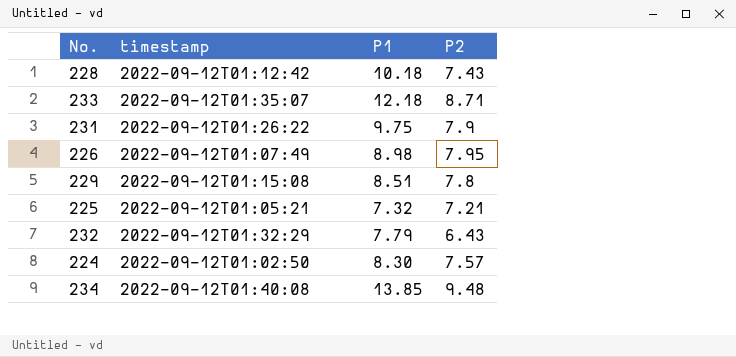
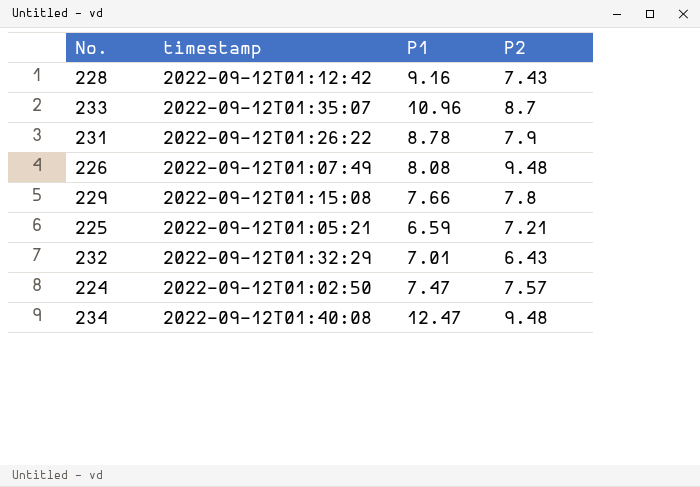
228 | P1: 10.18 -> 9.16
233 | P1: 12.18 -> 10.96
233 | P2: 8.71 -> 8.7
231 | P1: 9.75 -> 8.78
226 | P1: 8.98 -> 8.08
226 | P2: 7.95 -> 9.48
229 | P1: 8.51 -> 7.66
225 | P1: 7.32 -> 6.59
232 | P1: 7.79 -> 7.01
224 | P1: 8.30 -> 7.47
234 | P1: 13.85 -> 12.47

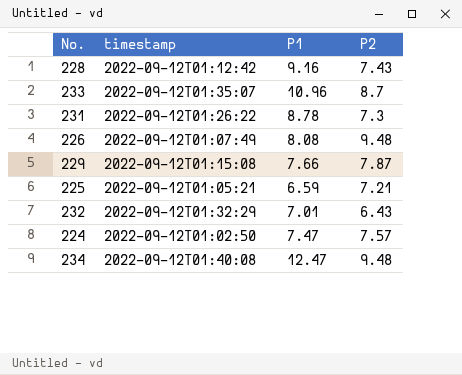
231 | P2: 7.9 -> 7.3
229 | P2: 7.8 -> 7.87

